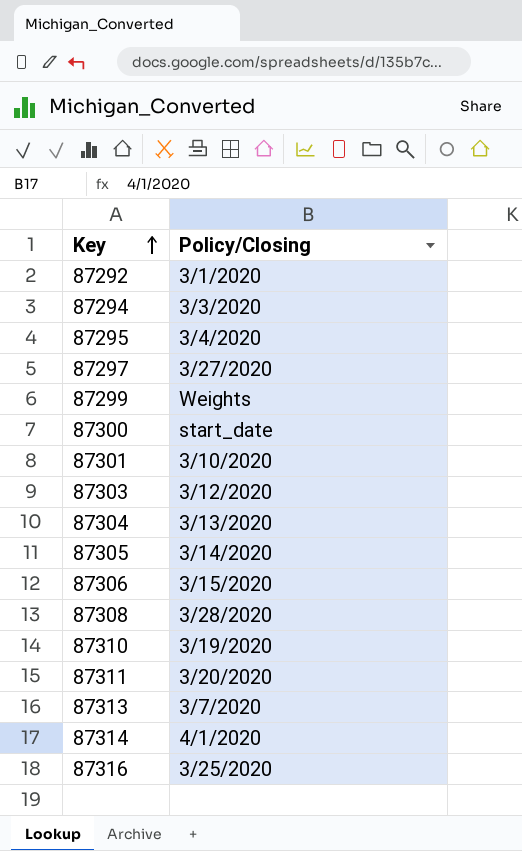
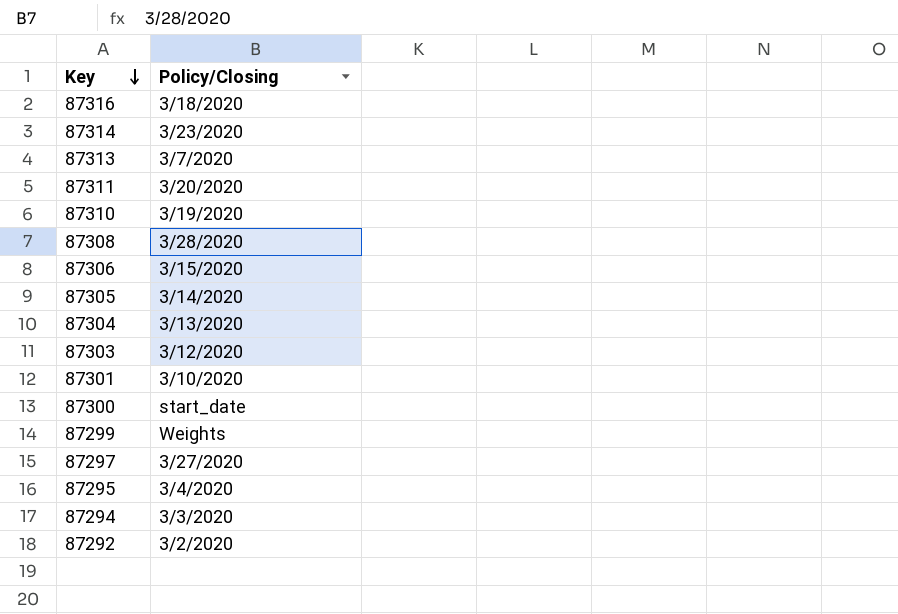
row order: Key ascending -> Key descending
87316 | Policy/Closing: 3/25/2020 -> 3/18/2020
87314 | Policy/Closing: 4/1/2020 -> 3/23/2020
87292 | Policy/Closing: 3/1/2020 -> 3/2/2020

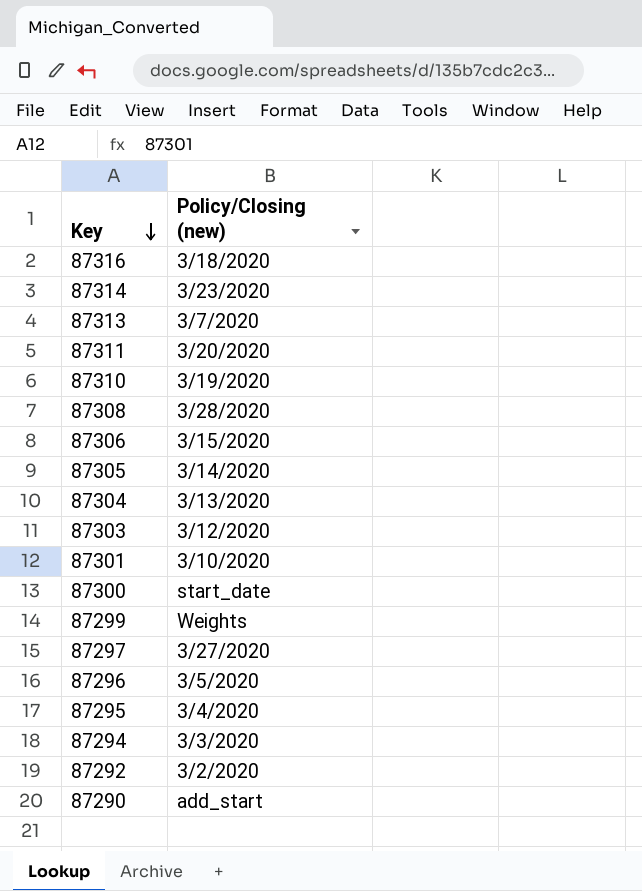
column name: Policy/Closing -> Policy/Closing (new)
row 87296: none -> 3/5/2020
row 87290: none -> add_start

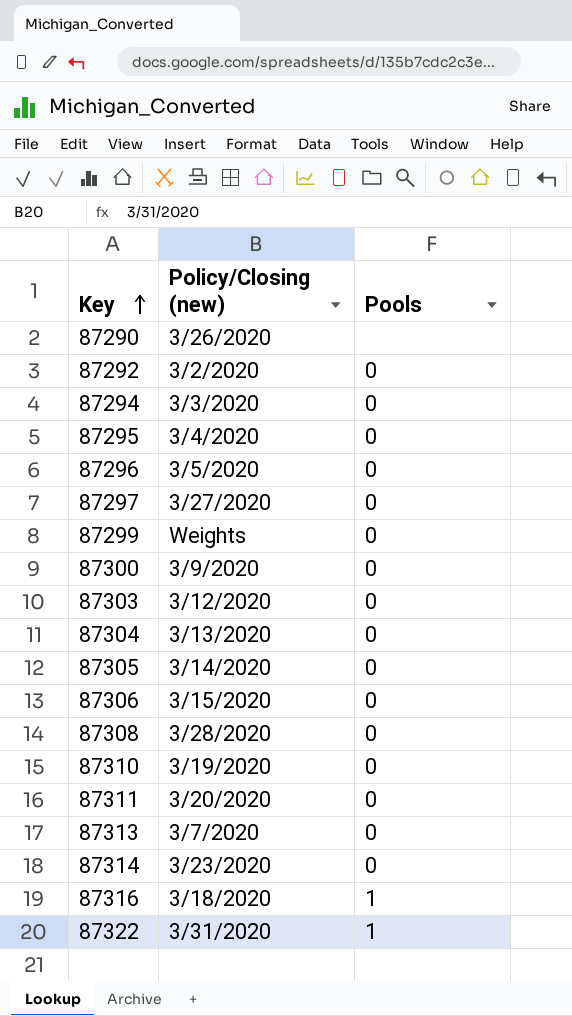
row order: Key descending -> Key ascending
column Pools | position: none -> 3
row 87301: 3/10/2020 -> none
87290 | Policy/Closing (new): add_start -> 3/26/2020
87300 | Policy/Closing (new): start_date -> 3/9/2020
row 87322: none -> 3/31/2020 | 1

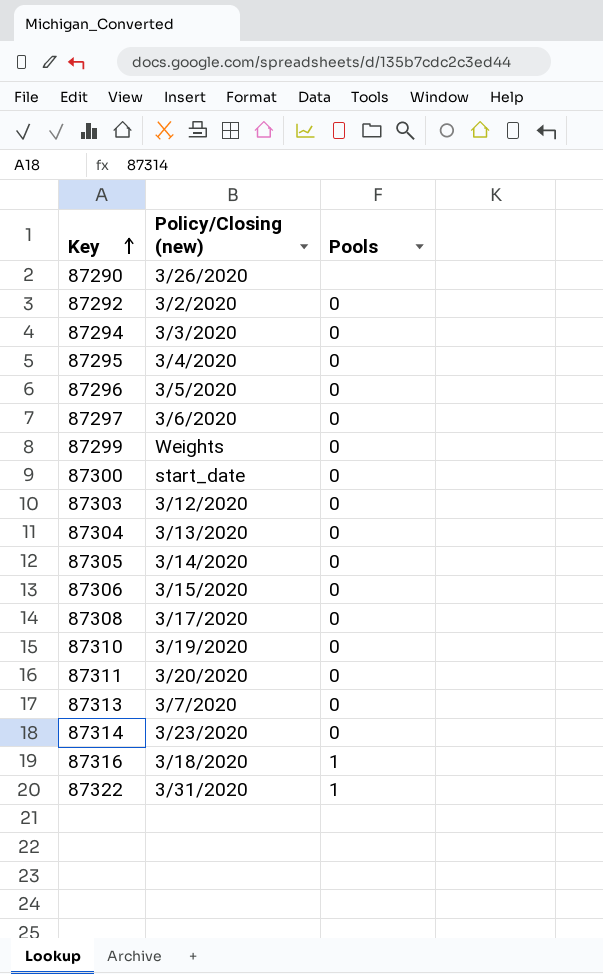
87297 | Policy/Closing (new): 3/27/2020 -> 3/6/2020
87300 | Policy/Closing (new): 3/9/2020 -> start_date
87308 | Policy/Closing (new): 3/28/2020 -> 3/17/2020

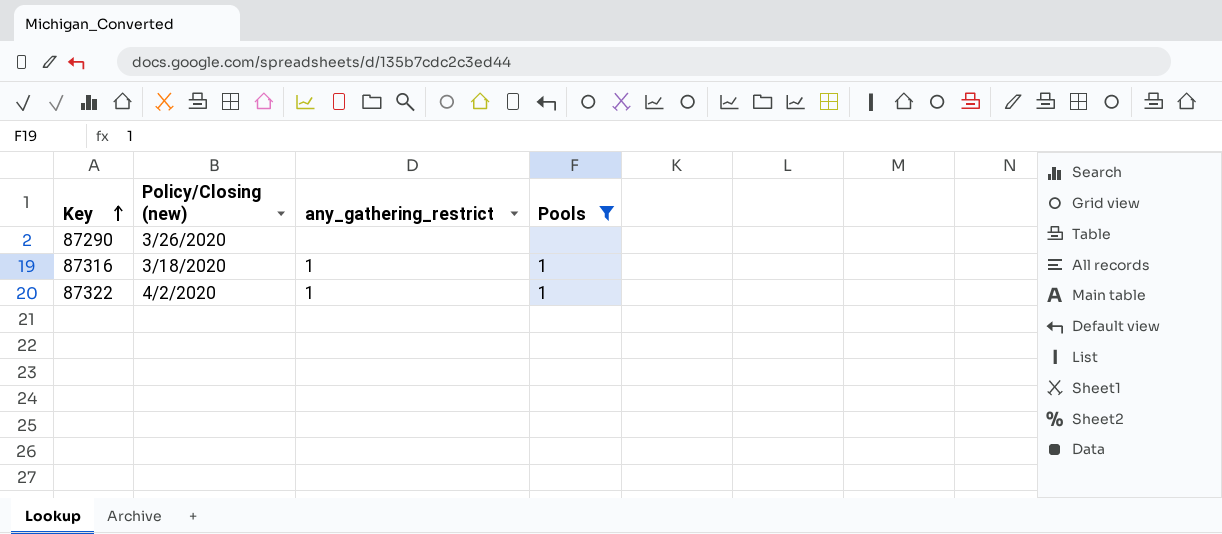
filter: none -> Pools != 0
column any_gathering_restrict | position: none -> 3
87322 | Policy/Closing (new): 3/31/2020 -> 4/2/2020

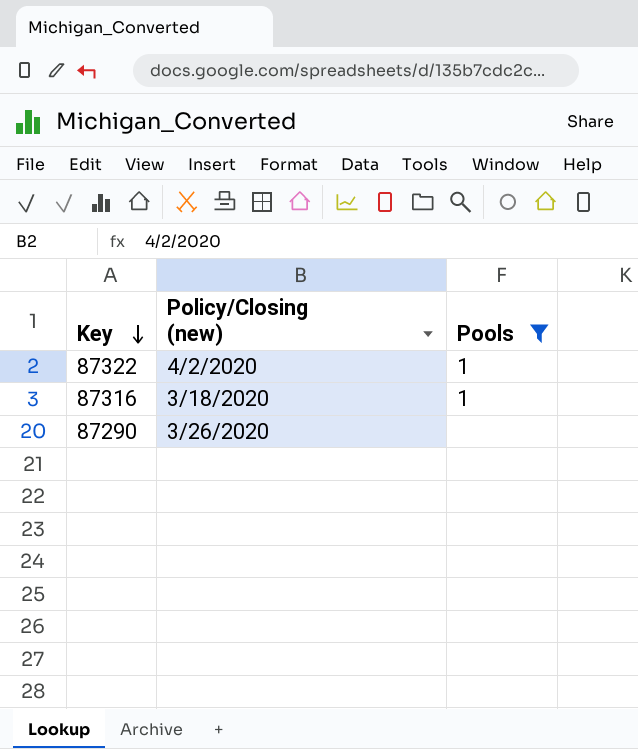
row order: Key ascending -> Key descending
column any_gathering_restrict | position: 3 -> none

